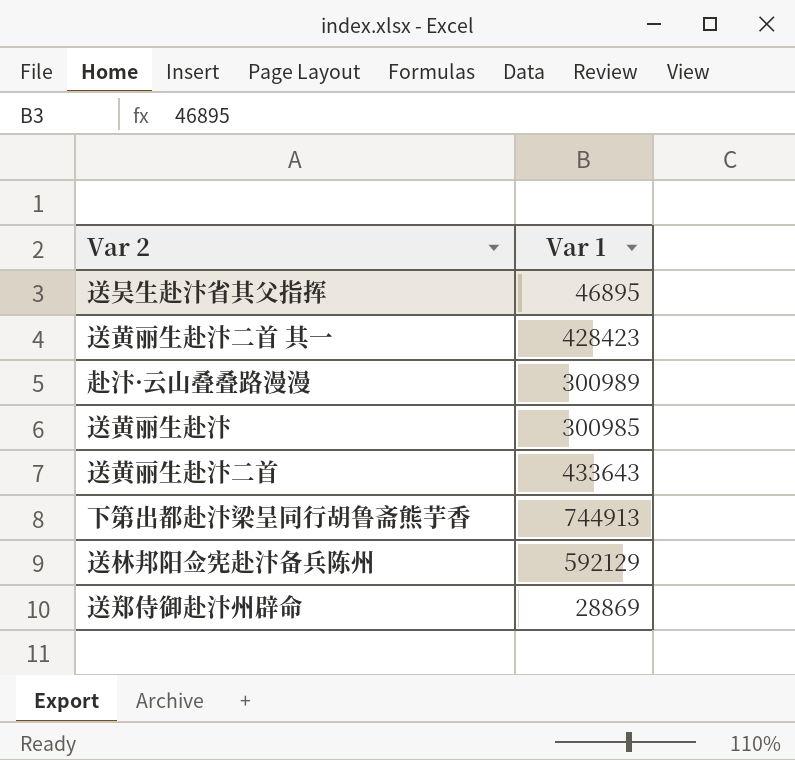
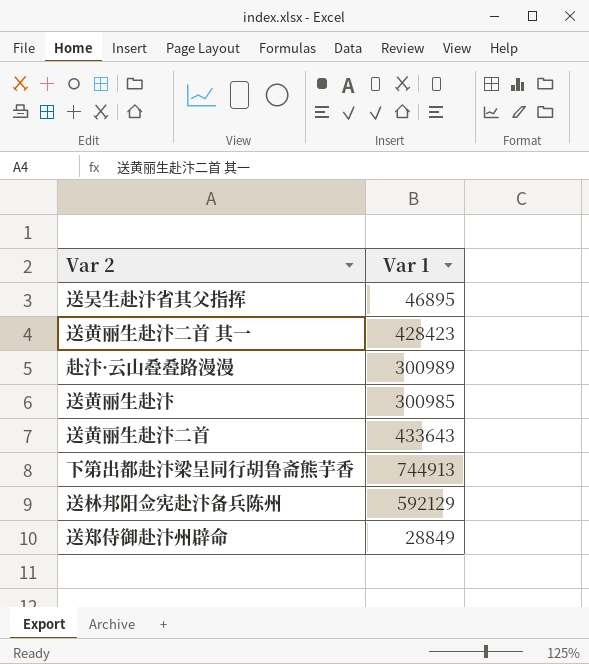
送郑侍御赴汴州辟命 | Var 1: 28869 -> 28849

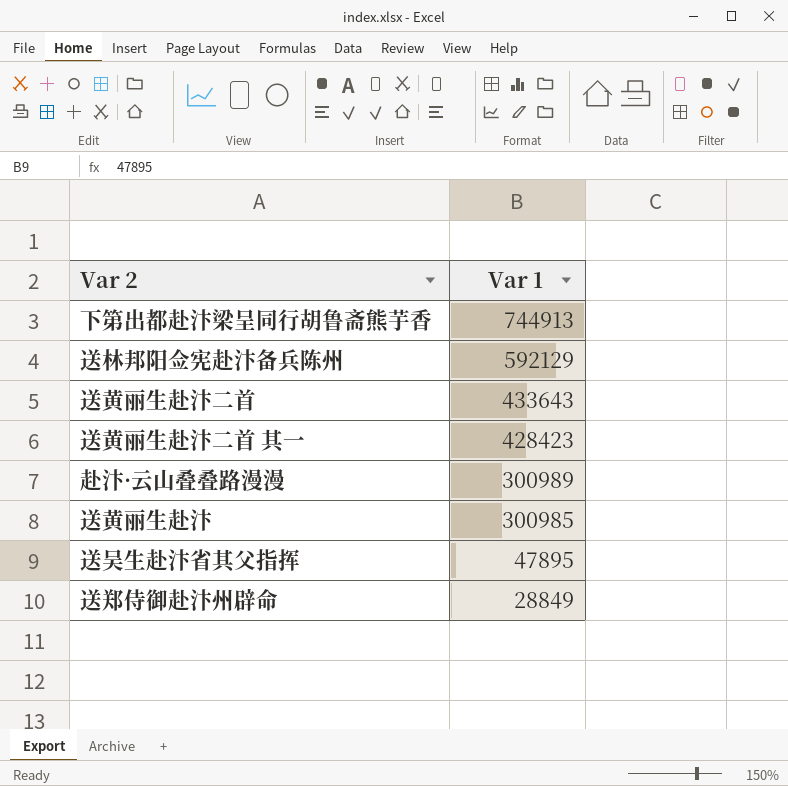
row order: none -> Var 1 descending
送吴生赴汴省其父指挥 | Var 1: 46895 -> 47895

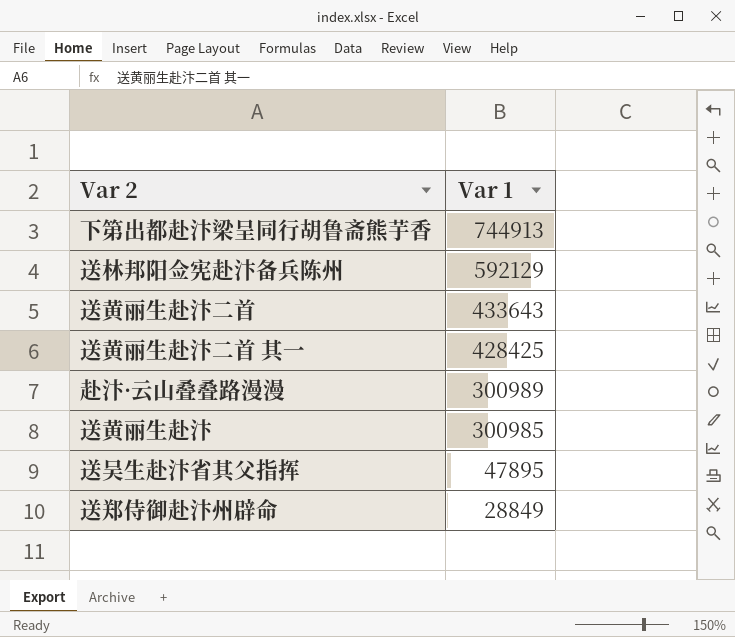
送黄丽生赴汴二首 其一 | Var 1: 428423 -> 428425

